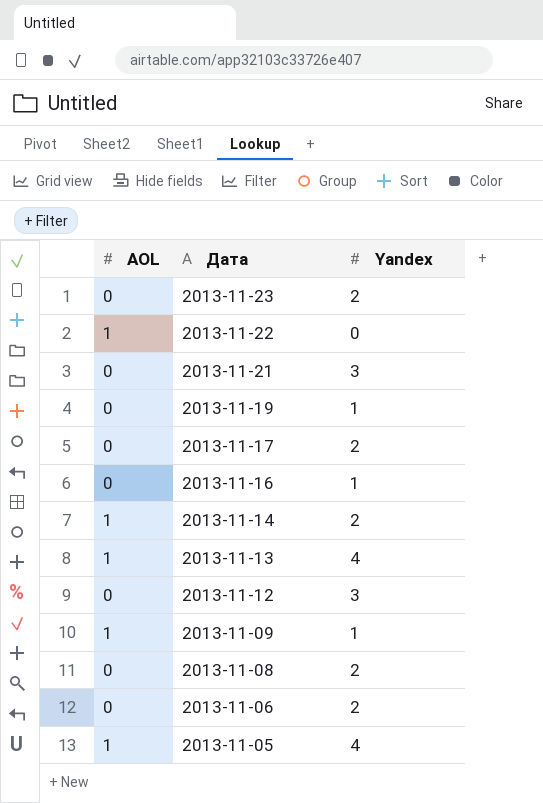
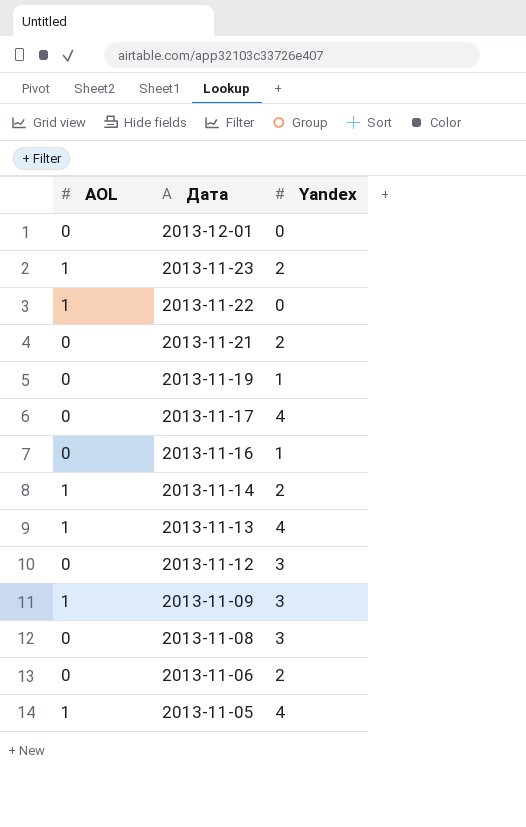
row 2013-12-01: none -> 0 | 0
2013-11-23 | AOL: 0 -> 1
2013-11-21 | Yandex: 3 -> 2
2013-11-17 | Yandex: 2 -> 4
2013-11-09 | Yandex: 1 -> 3
2013-11-08 | Yandex: 2 -> 3

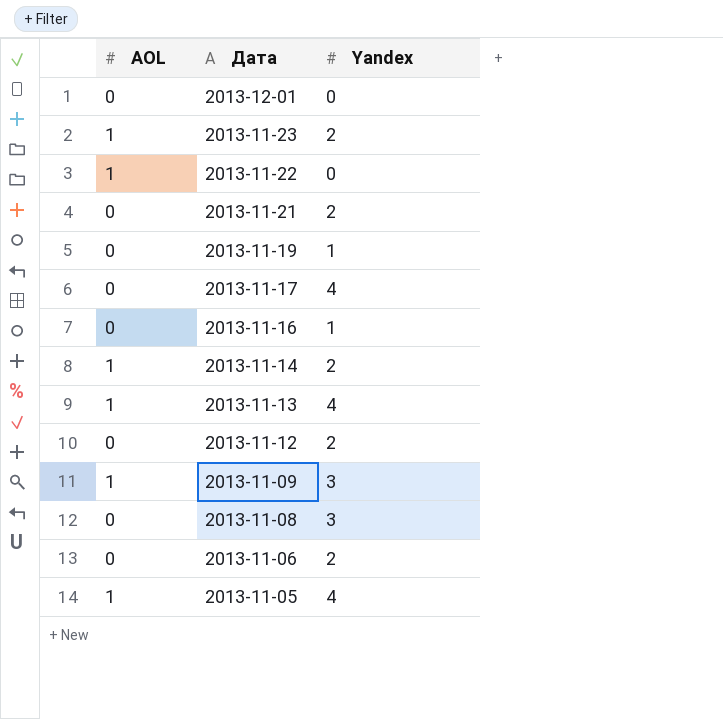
2013-11-12 | Yandex: 3 -> 2

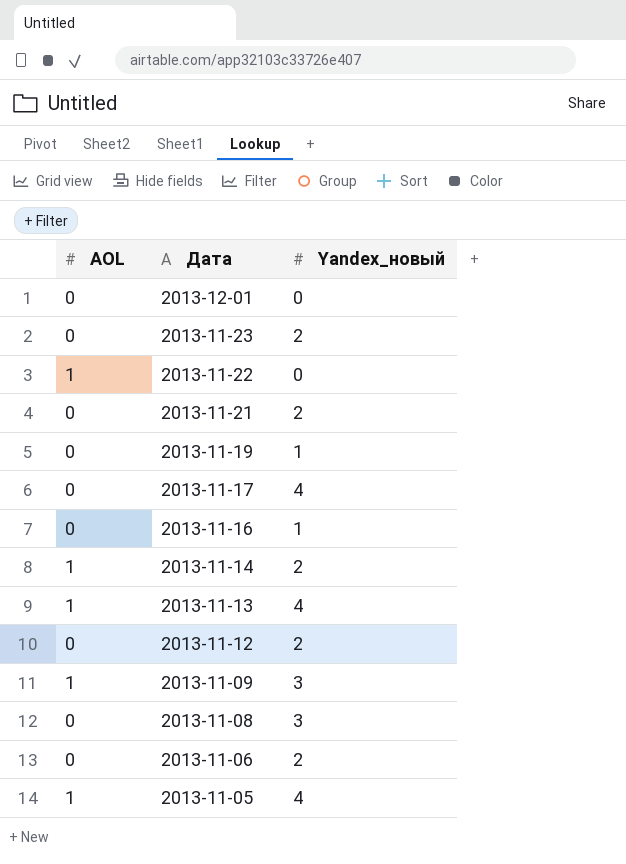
column name: Yandex -> Yandex_новый
2013-11-23 | AOL: 1 -> 0

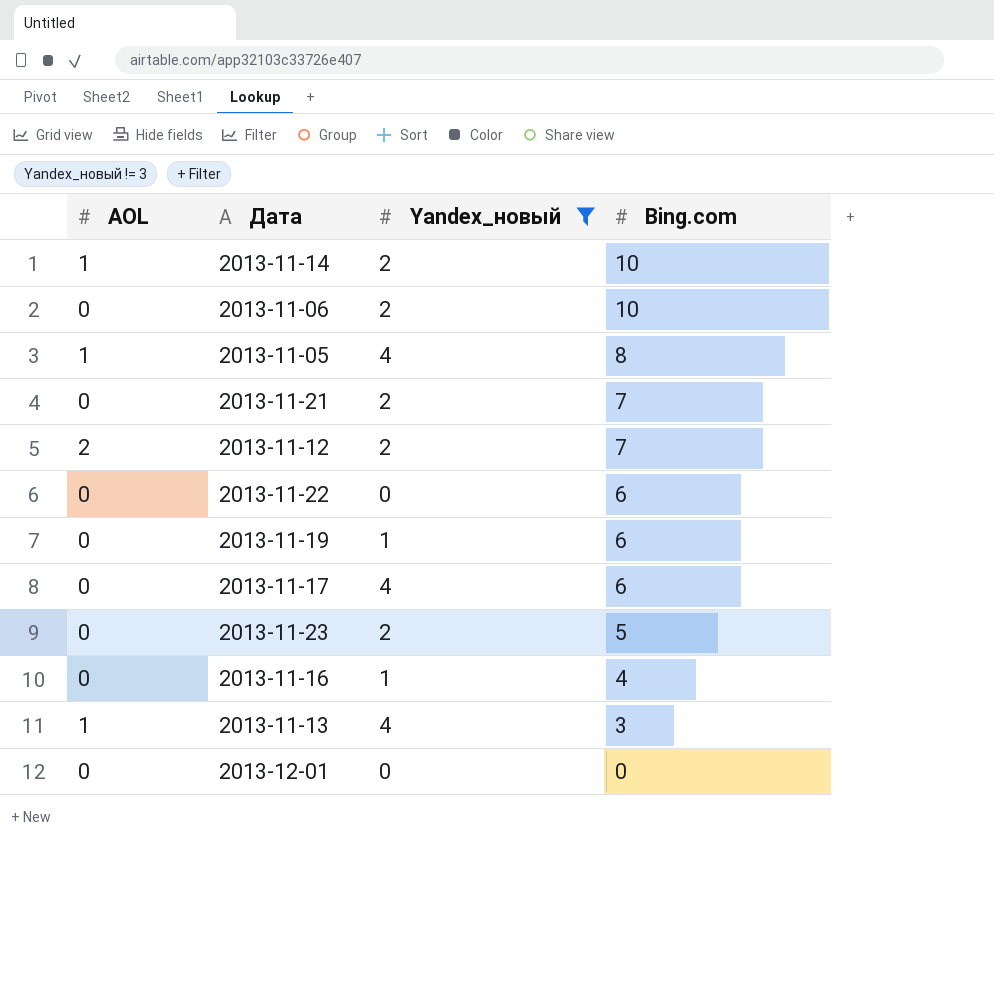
filter: none -> Yandex_новый != 3
row order: Дата descending -> Bing.com descending
column Bing.com | position: none -> 4
2013-11-12 | AOL: 0 -> 2
2013-11-22 | AOL: 1 -> 0

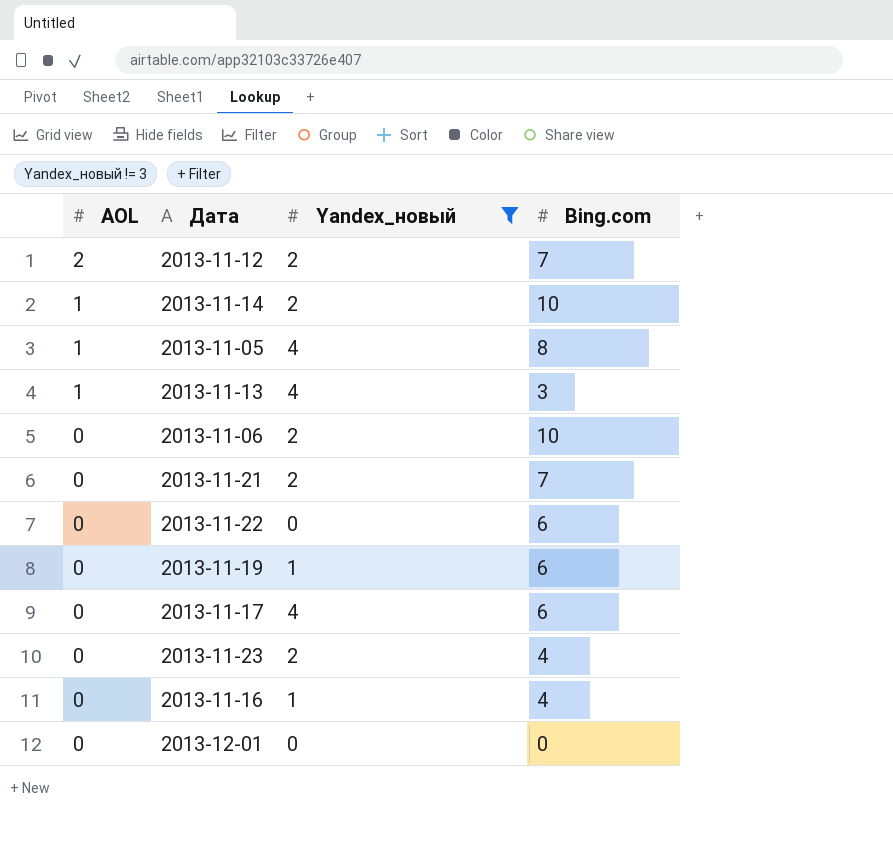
row order: Bing.com descending -> AOL descending
2013-11-23 | Bing.com: 5 -> 4

